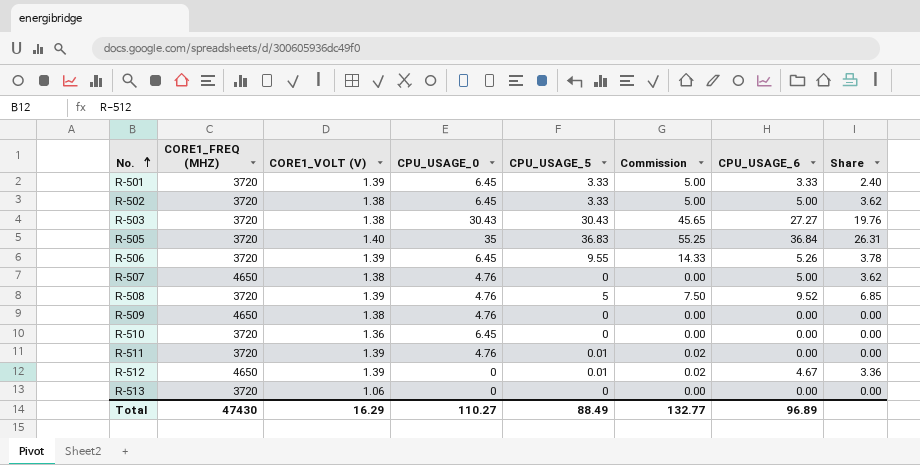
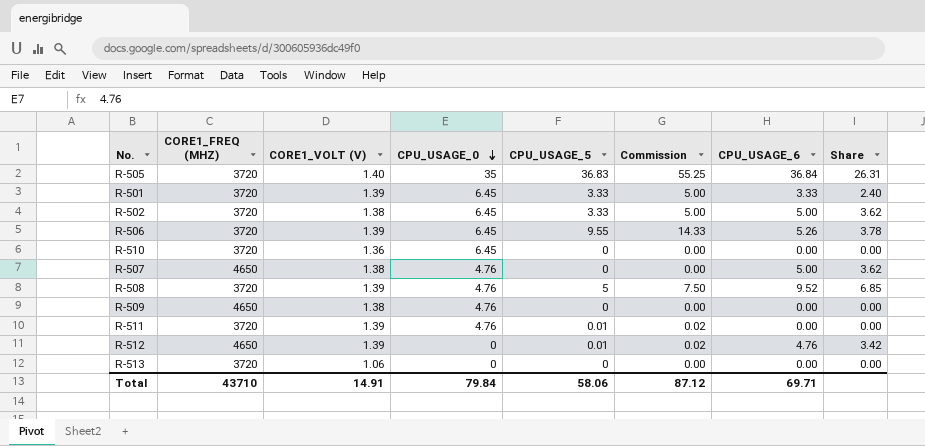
row order: No. ascending -> CPU_USAGE_0 descending
row R-503: 3720 | 1.38 | 30.43 | 30.43 | 45.65 | 27.27 | 19.76 -> none
R-512 | CPU_USAGE_6: 4.67 -> 4.76
R-512 | Share: 3.36 -> 3.42
Total | CORE1_FREQ (MHZ): 47430 -> 43710
Total | CORE1_VOLT (V): 16.29 -> 14.91
Total | CPU_USAGE_0: 110.27 -> 79.84
Total | CPU_USAGE_5: 88.49 -> 58.06
Total | Commission: 132.77 -> 87.12
Total | CPU_USAGE_6: 96.89 -> 69.71

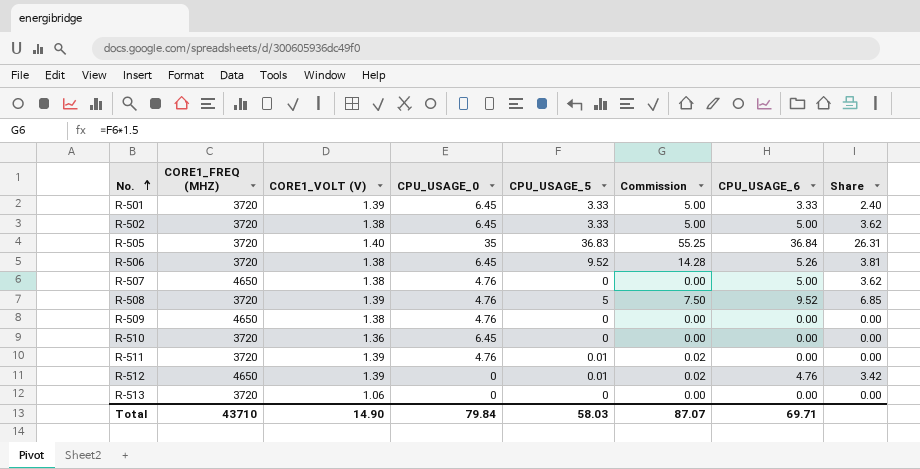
row order: CPU_USAGE_0 descending -> No. ascending
R-506 | CORE1_VOLT (V): 1.39 -> 1.38
R-506 | CPU_USAGE_5: 9.55 -> 9.52
R-506 | Commission: 14.33 -> 14.28
R-506 | Share: 3.78 -> 3.81
Total | CORE1_VOLT (V): 14.91 -> 14.90
Total | CPU_USAGE_5: 58.06 -> 58.03
Total | Commission: 87.12 -> 87.07

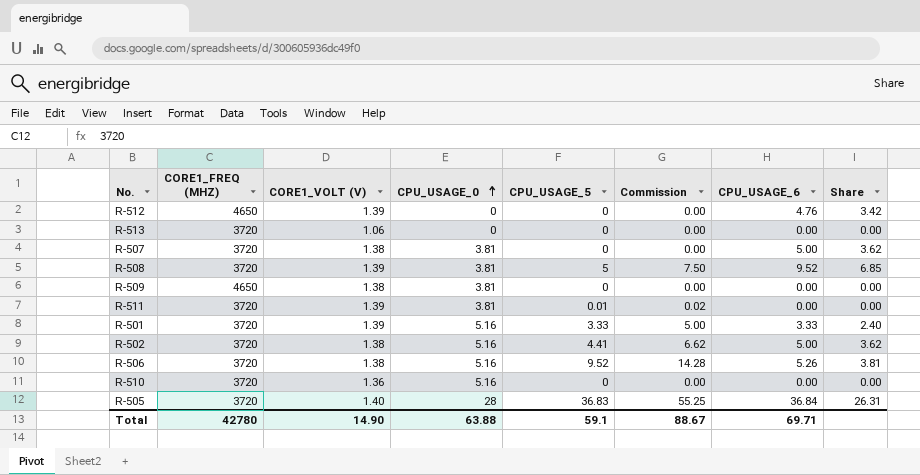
row order: No. ascending -> CPU_USAGE_0 ascending
R-512 | CPU_USAGE_5: 0.01 -> 0
R-512 | Commission: 0.02 -> 0.00
R-507 | CORE1_FREQ (MHZ): 4650 -> 3720
R-507 | CPU_USAGE_0: 4.76 -> 3.81
R-508 | CPU_USAGE_0: 4.76 -> 3.81
R-509 | CPU_USAGE_0: 4.76 -> 3.81
R-511 | CPU_USAGE_0: 4.76 -> 3.81
R-501 | CPU_USAGE_0: 6.45 -> 5.16
R-502 | CPU_USAGE_0: 6.45 -> 5.16
R-502 | CPU_USAGE_5: 3.33 -> 4.41
R-502 | Commission: 5.00 -> 6.62
R-506 | CPU_USAGE_0: 6.45 -> 5.16
R-510 | CPU_USAGE_0: 6.45 -> 5.16
R-505 | CPU_USAGE_0: 35 -> 28
Total | CORE1_FREQ (MHZ): 43710 -> 42780
Total | CPU_USAGE_0: 79.84 -> 63.88
Total | CPU_USAGE_5: 58.03 -> 59.1
Total | Commission: 87.07 -> 88.67

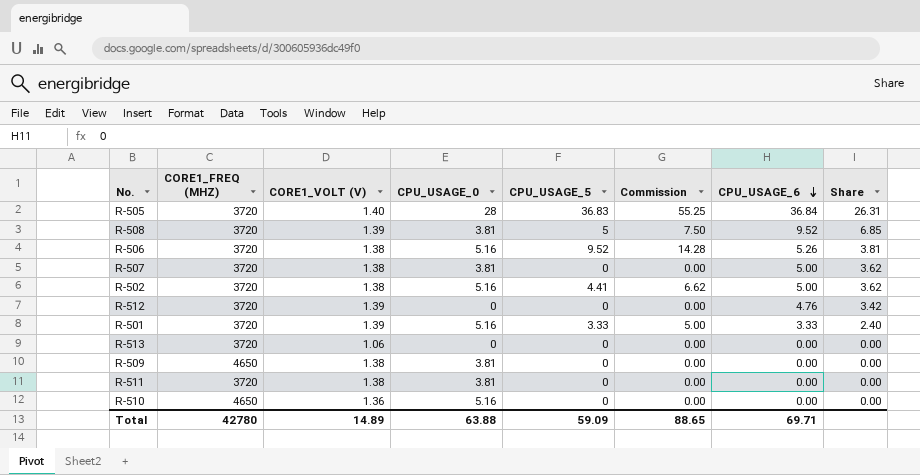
row order: CPU_USAGE_0 ascending -> CPU_USAGE_6 descending
R-512 | CORE1_FREQ (MHZ): 4650 -> 3720
R-511 | CORE1_VOLT (V): 1.39 -> 1.38
R-511 | CPU_USAGE_5: 0.01 -> 0
R-511 | Commission: 0.02 -> 0.00
R-510 | CORE1_FREQ (MHZ): 3720 -> 4650
Total | CORE1_VOLT (V): 14.90 -> 14.89
Total | CPU_USAGE_5: 59.1 -> 59.09
Total | Commission: 88.67 -> 88.65

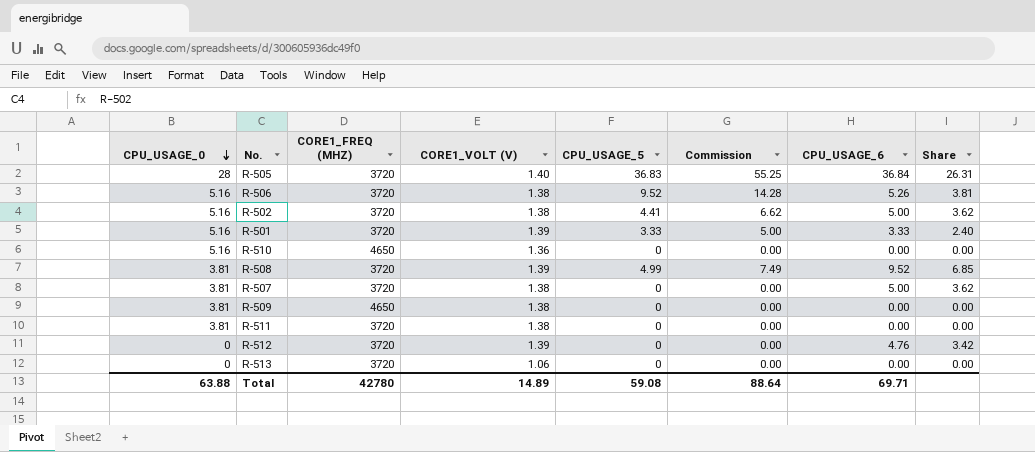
row order: CPU_USAGE_6 descending -> CPU_USAGE_0 descending
column CPU_USAGE_0 | position: 4 -> 1
R-508 | CPU_USAGE_5: 5 -> 4.99
R-508 | Commission: 7.50 -> 7.49
Total | CPU_USAGE_5: 59.09 -> 59.08
Total | Commission: 88.65 -> 88.64

